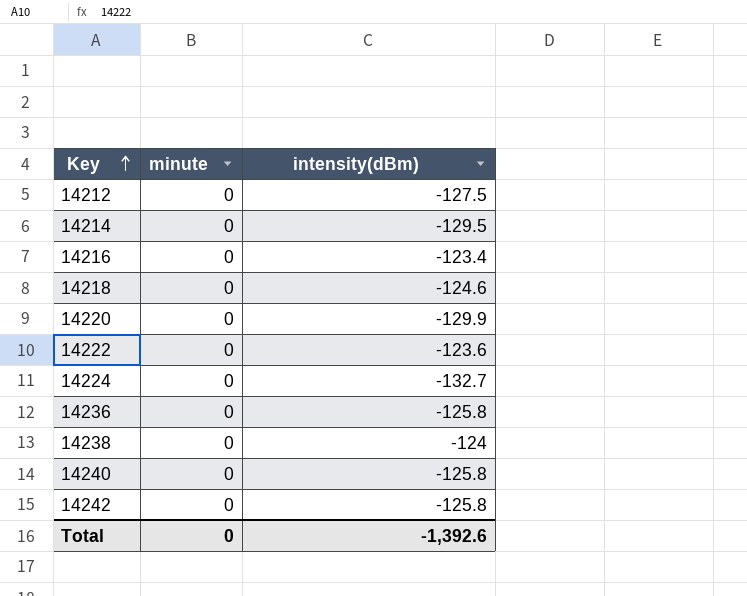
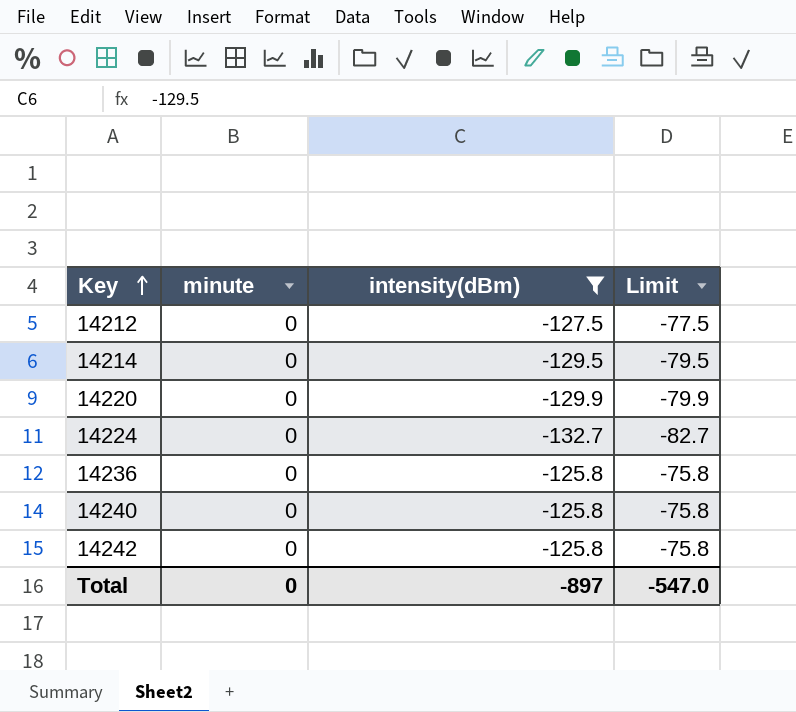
filter: none -> intensity(dBm) <= -125.8
column Limit | formula: none -> [intensity(dBm)] + 50
Total | intensity(dBm): -1,392.6 -> -897

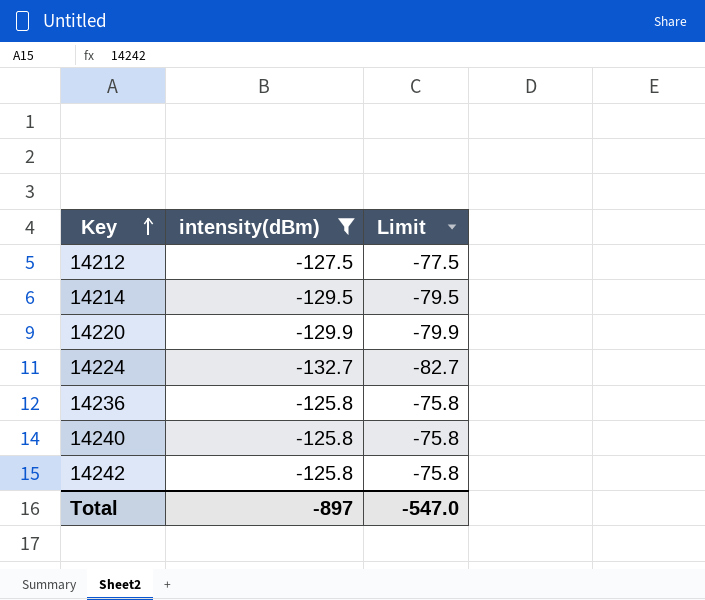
column minute | position: 2 -> none

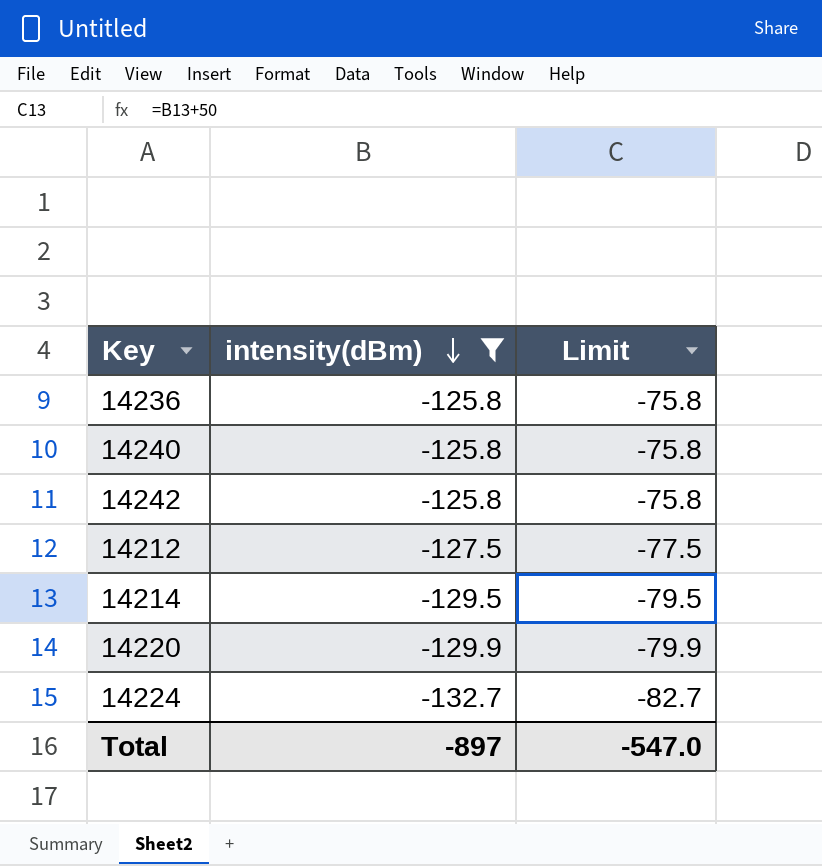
row order: Key ascending -> intensity(dBm) descending

